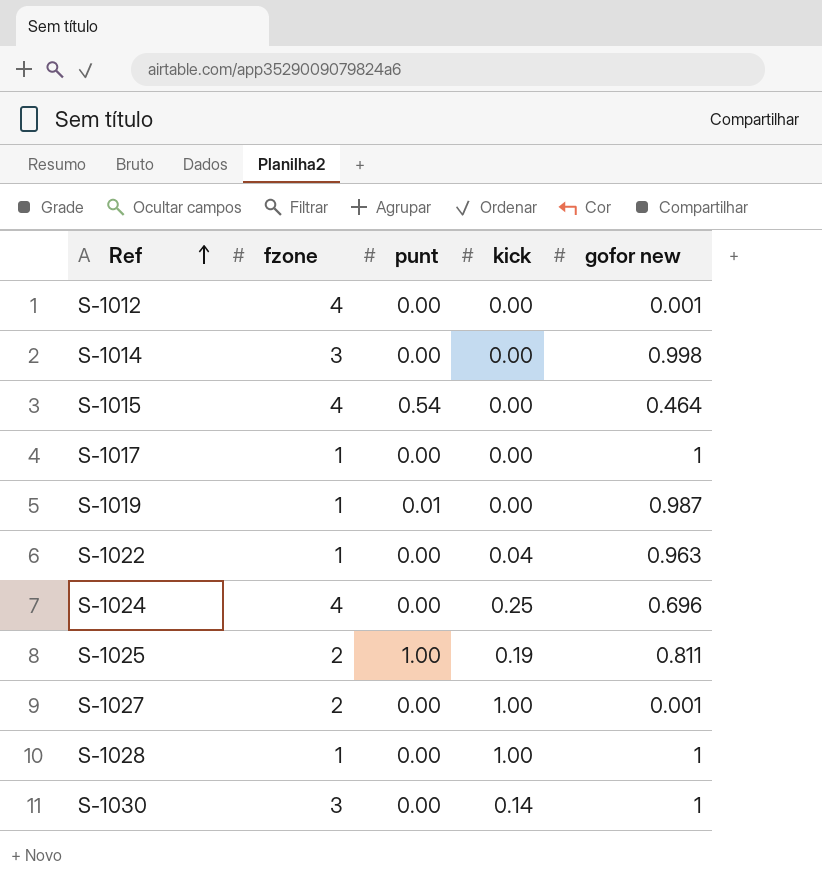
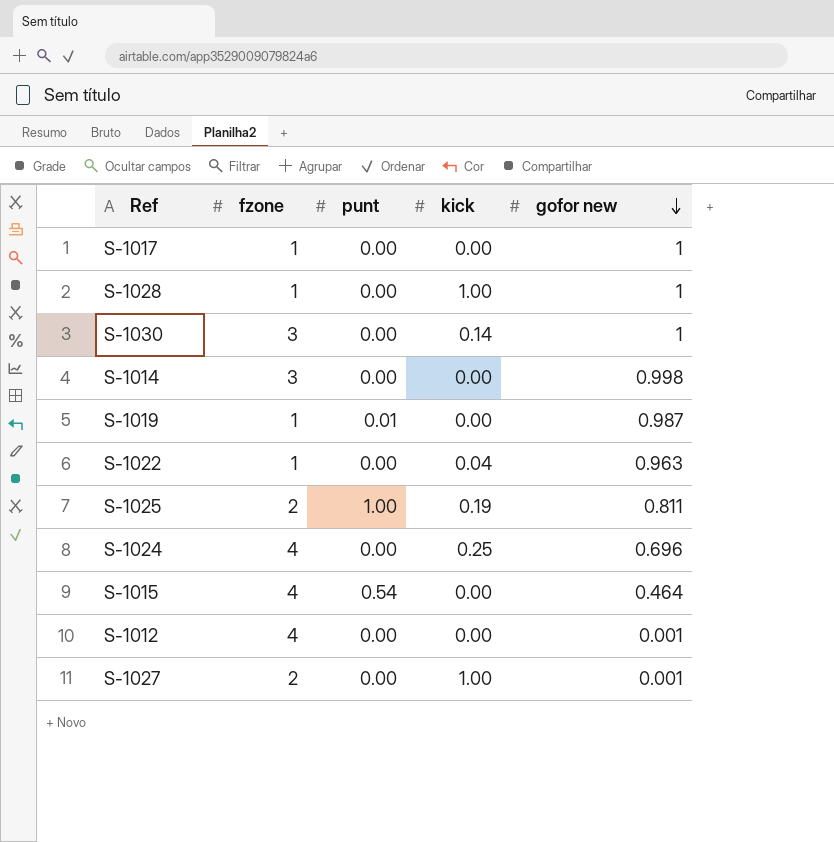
row order: Ref ascending -> gofor new descending

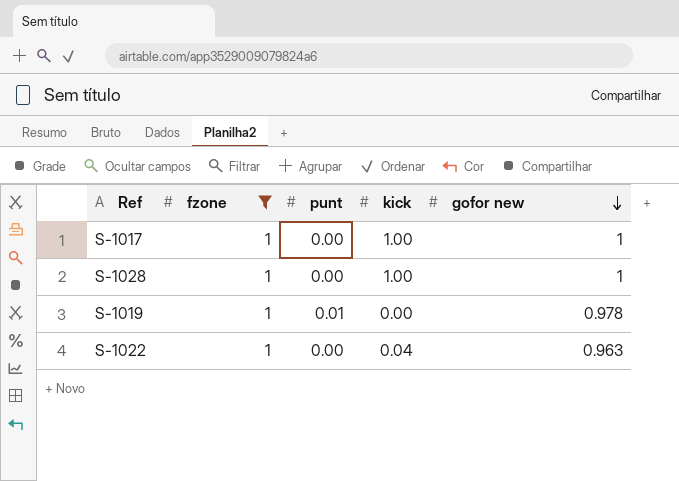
filter: none -> fzone = 1
S-1017 | kick: 0.00 -> 1.00
S-1019 | gofor new: 0.987 -> 0.978

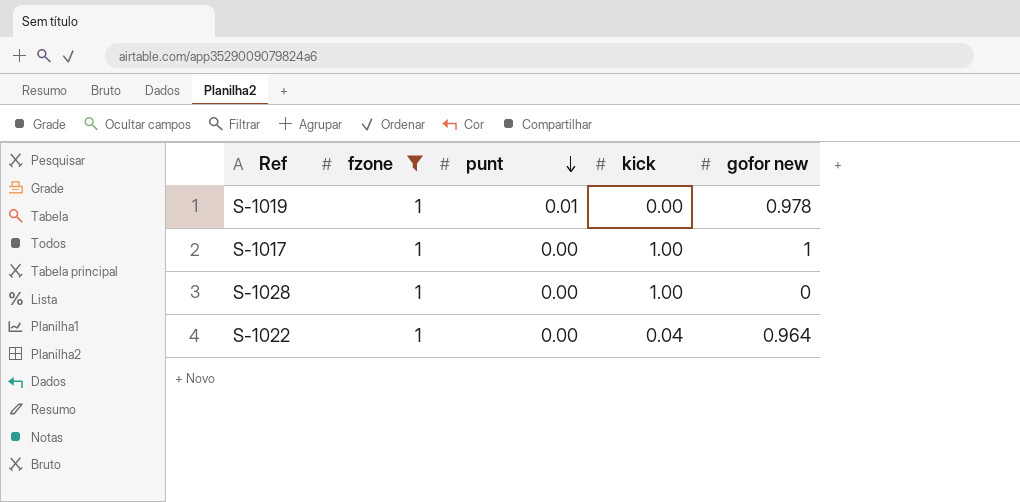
row order: gofor new descending -> punt descending
S-1028 | gofor new: 1 -> 0
S-1022 | gofor new: 0.963 -> 0.964

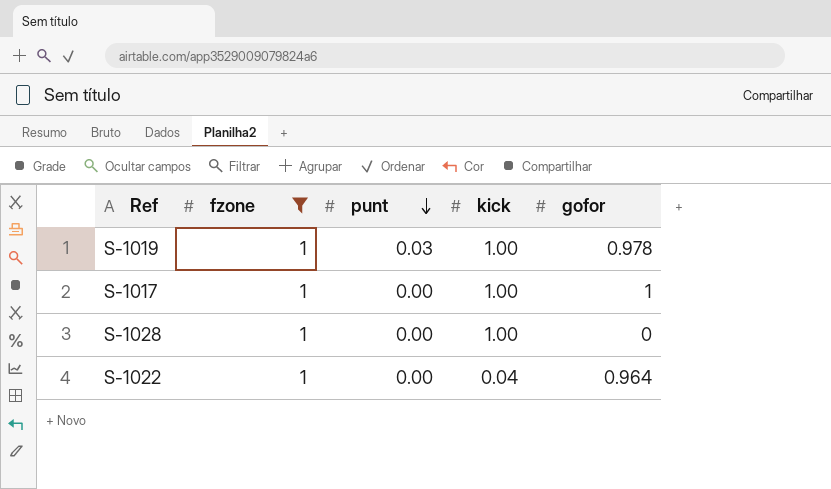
column name: gofor new -> gofor
S-1019 | punt: 0.01 -> 0.03
S-1019 | kick: 0.00 -> 1.00

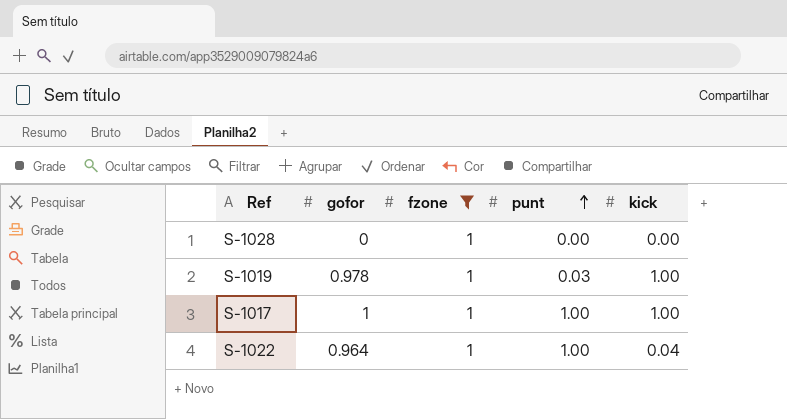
row order: punt descending -> punt ascending
column gofor | position: 5 -> 2
S-1028 | kick: 1.00 -> 0.00
S-1017 | punt: 0.00 -> 1.00
S-1022 | punt: 0.00 -> 1.00

